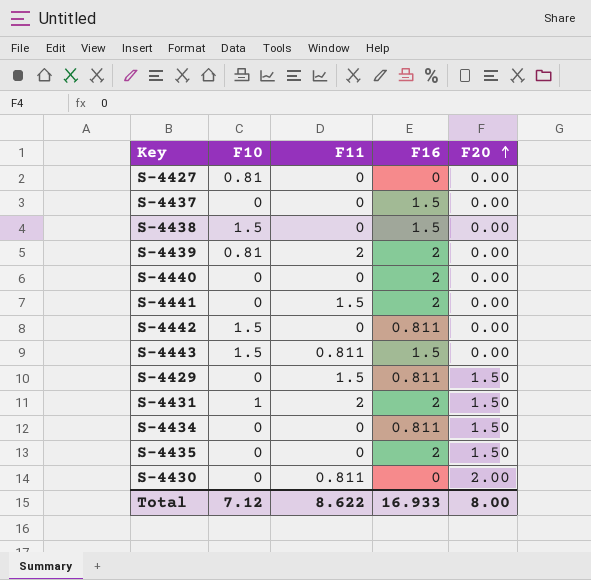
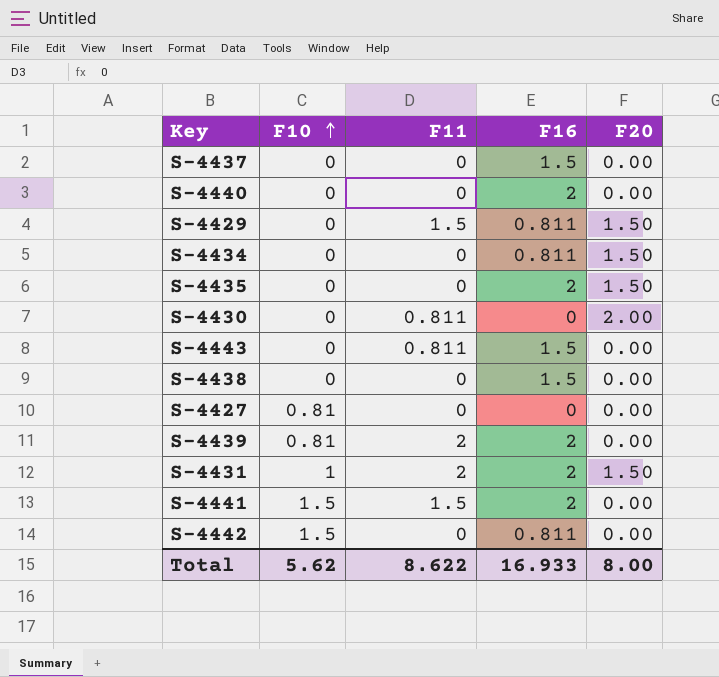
row order: F20 ascending -> F10 ascending
S-4443 | F10: 1.5 -> 0
S-4438 | F10: 1.5 -> 0
S-4441 | F10: 0 -> 1.5
Total | F10: 7.12 -> 5.62

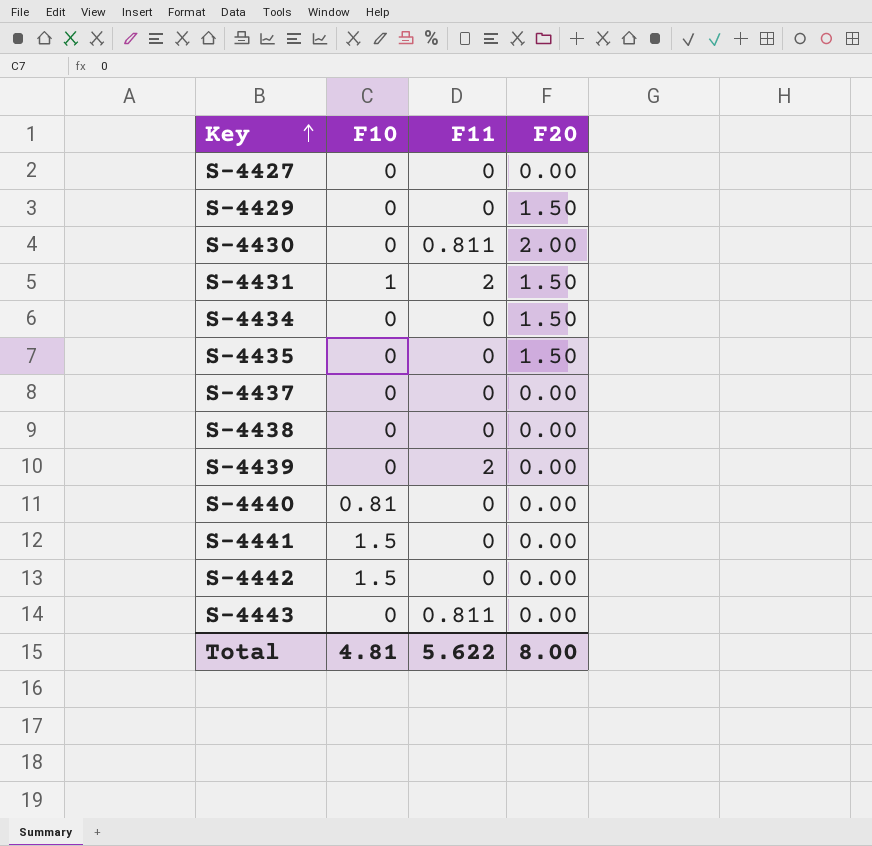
row order: F10 ascending -> Key ascending
column F16 | position: 4 -> none
S-4427 | F10: 0.81 -> 0
S-4429 | F11: 1.5 -> 0
S-4439 | F10: 0.81 -> 0
S-4440 | F10: 0 -> 0.81
S-4441 | F11: 1.5 -> 0
Total | F10: 5.62 -> 4.81
Total | F11: 8.622 -> 5.622

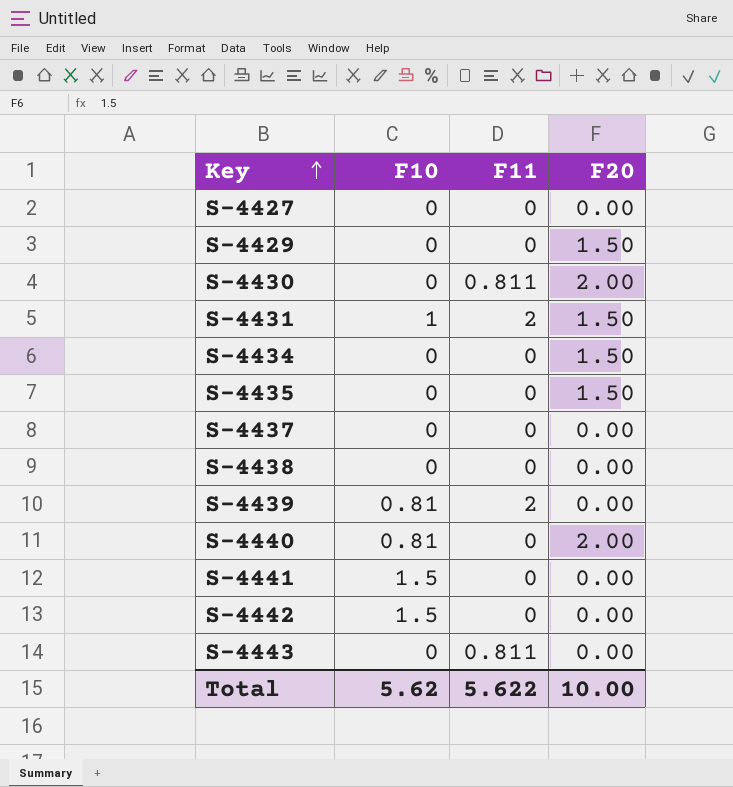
S-4439 | F10: 0 -> 0.81
S-4440 | F20: 0.00 -> 2.00
Total | F10: 4.81 -> 5.62
Total | F20: 8.00 -> 10.00

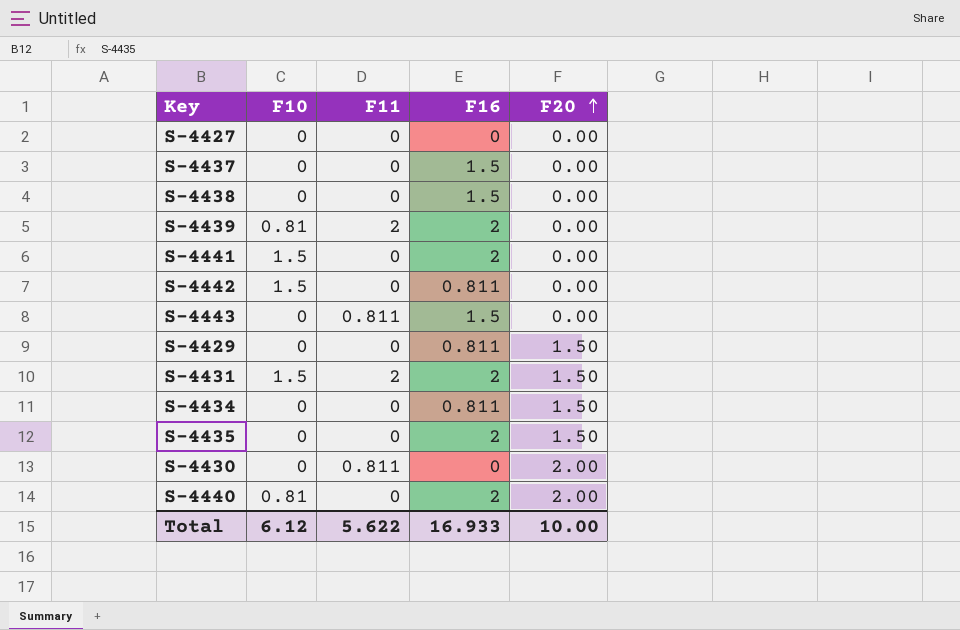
row order: Key ascending -> F20 ascending
column F16 | position: none -> 4
S-4431 | F10: 1 -> 1.5
Total | F10: 5.62 -> 6.12

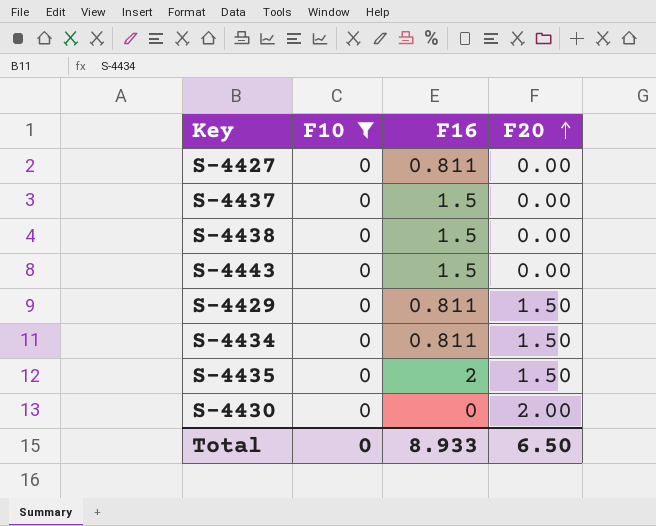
filter: none -> F10 = 0
column F11 | position: 3 -> none
S-4427 | F16: 0 -> 0.811
Total | F10: 6.12 -> 0
Total | F16: 16.933 -> 8.933
Total | F20: 10.00 -> 6.50

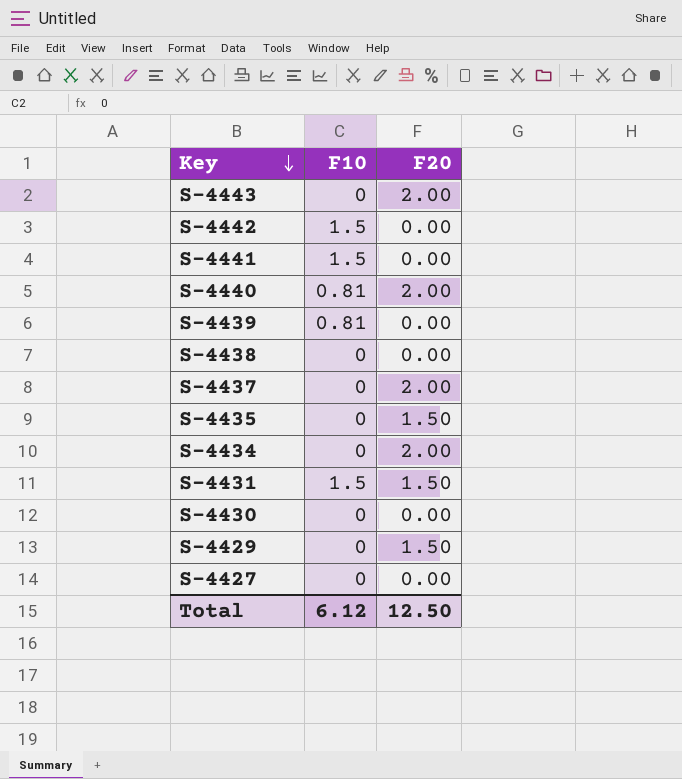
filter: F10 = 0 -> none
row order: F20 ascending -> Key descending
column F16 | position: 3 -> none
S-4443 | F20: 0.00 -> 2.00
S-4437 | F20: 0.00 -> 2.00
S-4434 | F20: 1.50 -> 2.00
S-4430 | F20: 2.00 -> 0.00
Total | F10: 0 -> 6.12
Total | F20: 6.50 -> 12.50

